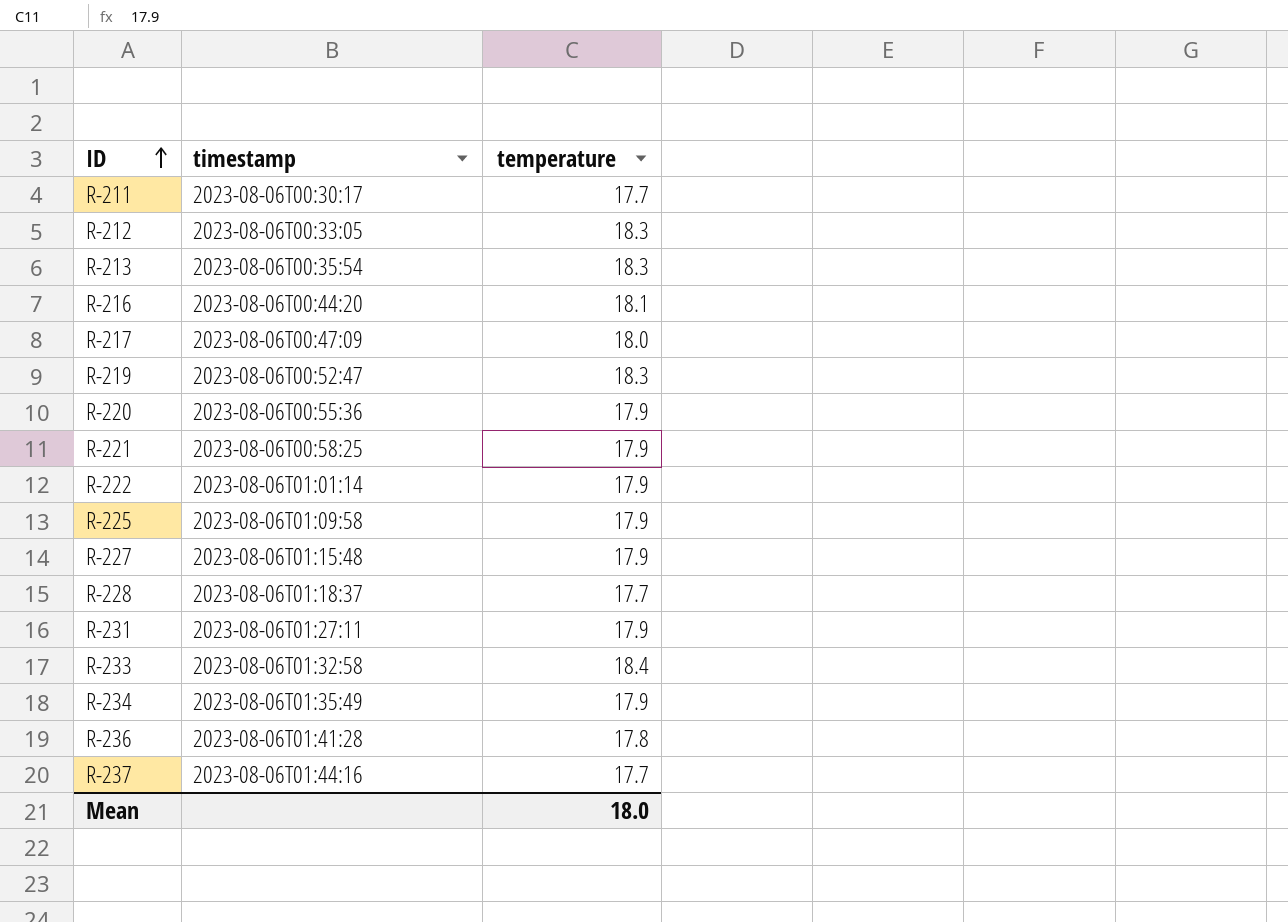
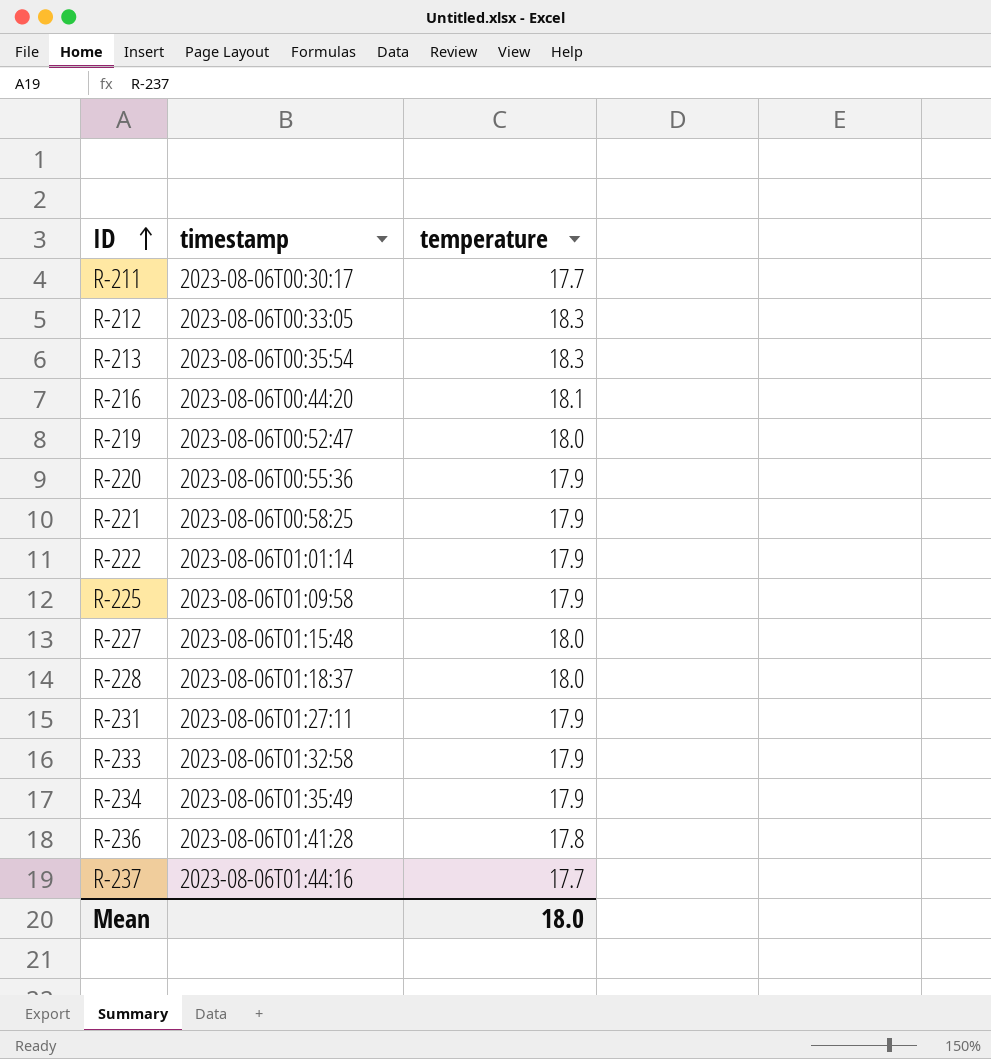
row R-217: 2023-08-06T00:47:09 | 18.0 -> none
R-219 | temperature: 18.3 -> 18.0
R-227 | temperature: 17.9 -> 18.0
R-228 | temperature: 17.7 -> 18.0
R-233 | temperature: 18.4 -> 17.9

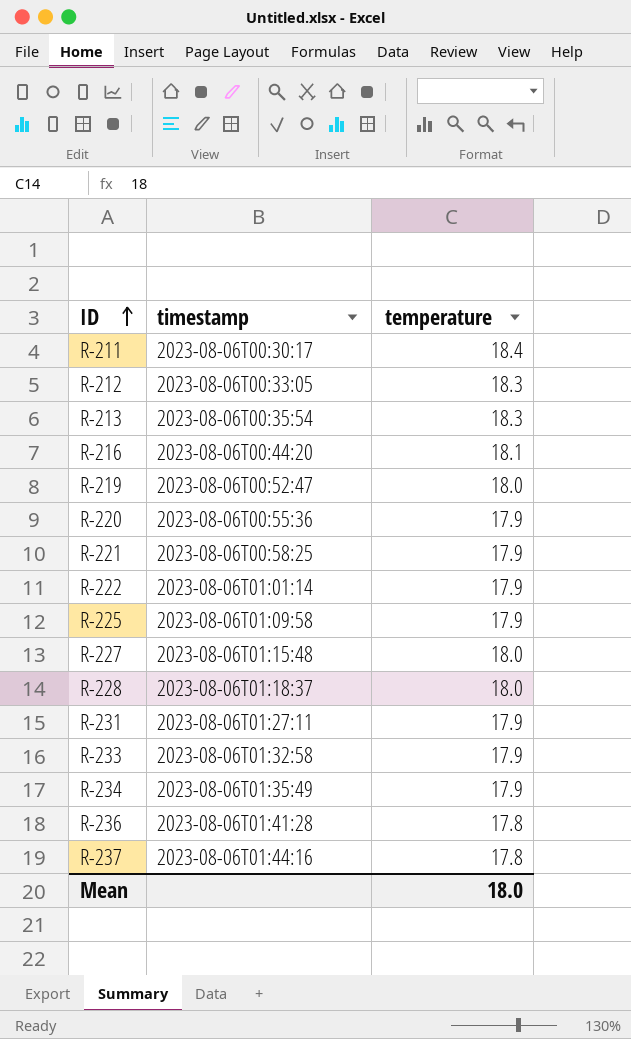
R-211 | temperature: 17.7 -> 18.4
R-237 | temperature: 17.7 -> 17.8

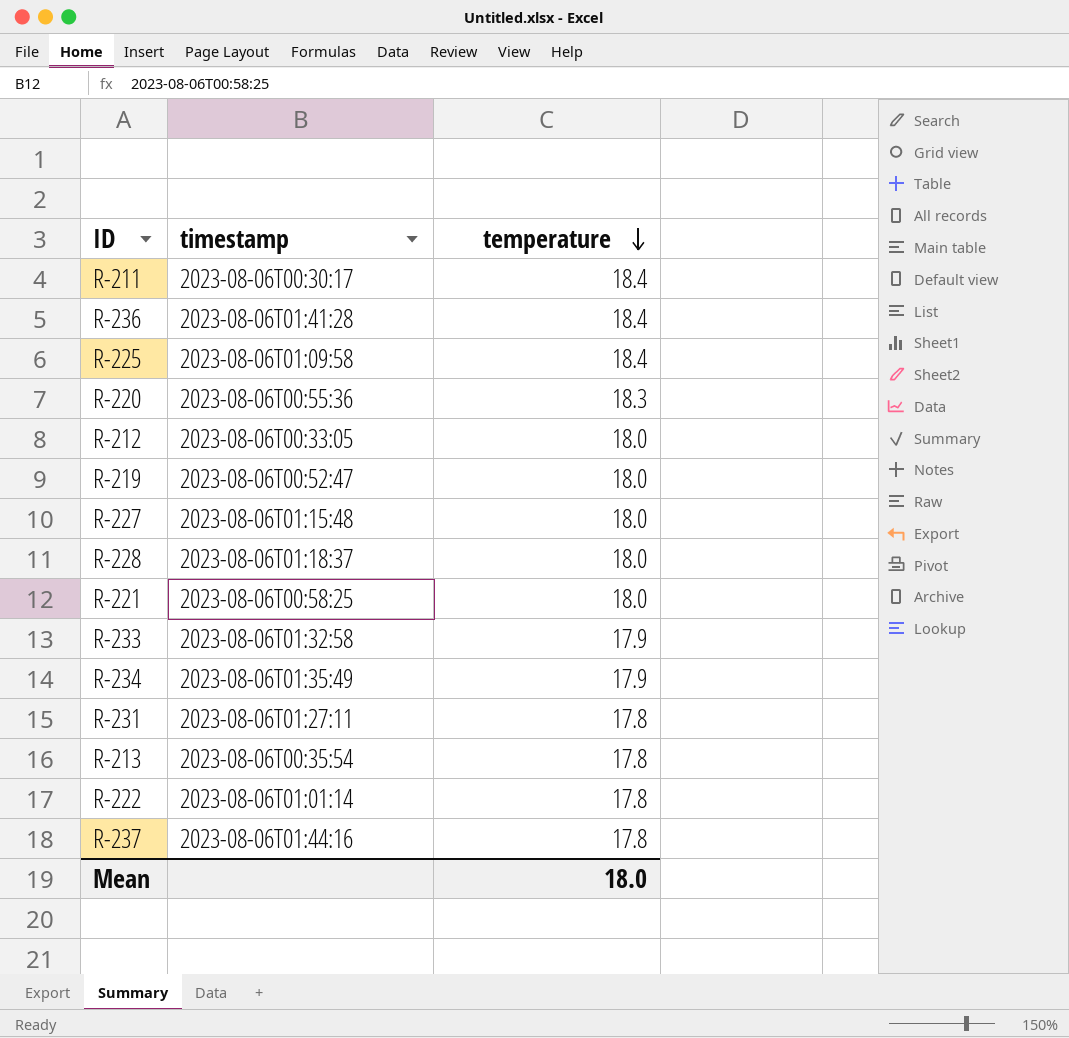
row order: ID ascending -> temperature descending
row R-216: 2023-08-06T00:44:20 | 18.1 -> none
R-236 | temperature: 17.8 -> 18.4
R-225 | temperature: 17.9 -> 18.4
R-220 | temperature: 17.9 -> 18.3
R-212 | temperature: 18.3 -> 18.0
R-221 | temperature: 17.9 -> 18.0
R-231 | temperature: 17.9 -> 17.8
R-213 | temperature: 18.3 -> 17.8
R-222 | temperature: 17.9 -> 17.8

